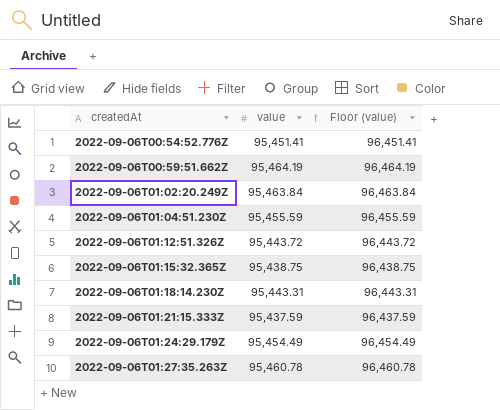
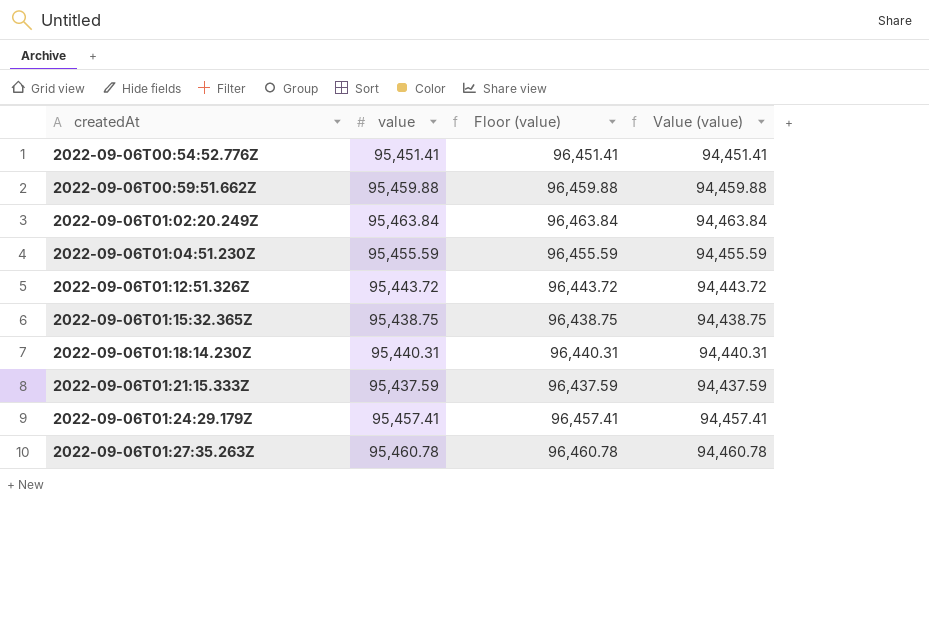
column Value (value) | formula: none -> [value] - 1000
2022-09-06T00:59:51.662Z | value: 95,464.19 -> 95,459.88
2022-09-06T00:59:51.662Z | Floor (value): 96,464.19 -> 96,459.88
2022-09-06T01:18:14.230Z | value: 95,443.31 -> 95,440.31
2022-09-06T01:18:14.230Z | Floor (value): 96,443.31 -> 96,440.31
2022-09-06T01:24:29.179Z | value: 95,454.49 -> 95,457.41
2022-09-06T01:24:29.179Z | Floor (value): 96,454.49 -> 96,457.41

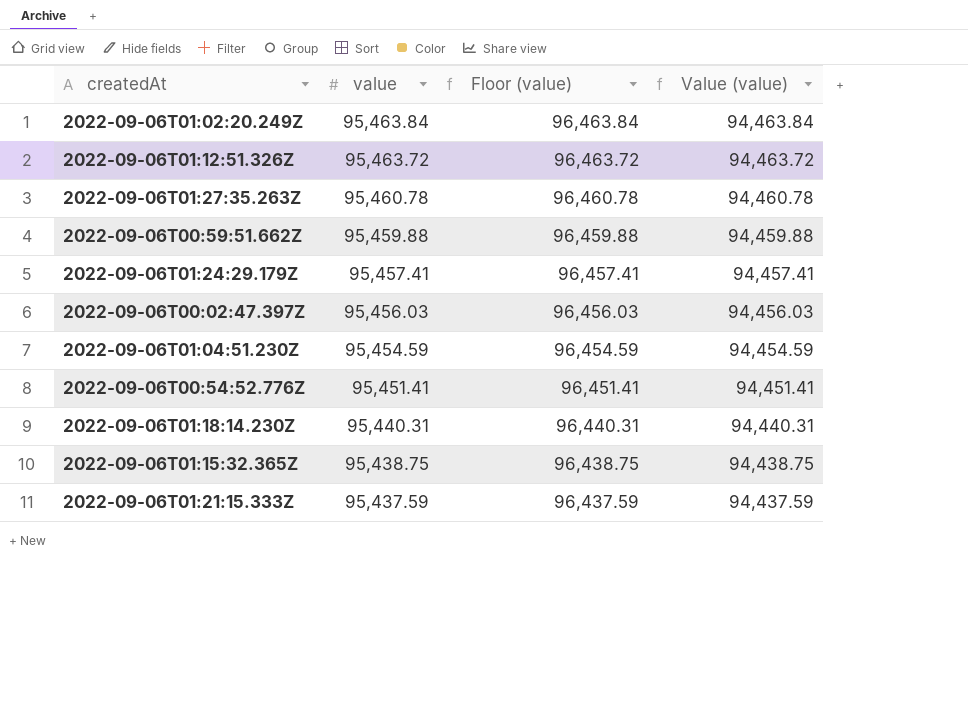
row order: createdAt ascending -> value descending
2022-09-06T01:12:51.326Z | value: 95,443.72 -> 95,463.72
2022-09-06T01:12:51.326Z | Floor (value): 96,443.72 -> 96,463.72
2022-09-06T01:12:51.326Z | Value (value): 94,443.72 -> 94,463.72
row 2022-09-06T00:02:47.397Z: none -> 95,456.03 | 96,456.03 | 94,456.03
2022-09-06T01:04:51.230Z | value: 95,455.59 -> 95,454.59
2022-09-06T01:04:51.230Z | Floor (value): 96,455.59 -> 96,454.59
2022-09-06T01:04:51.230Z | Value (value): 94,455.59 -> 94,454.59

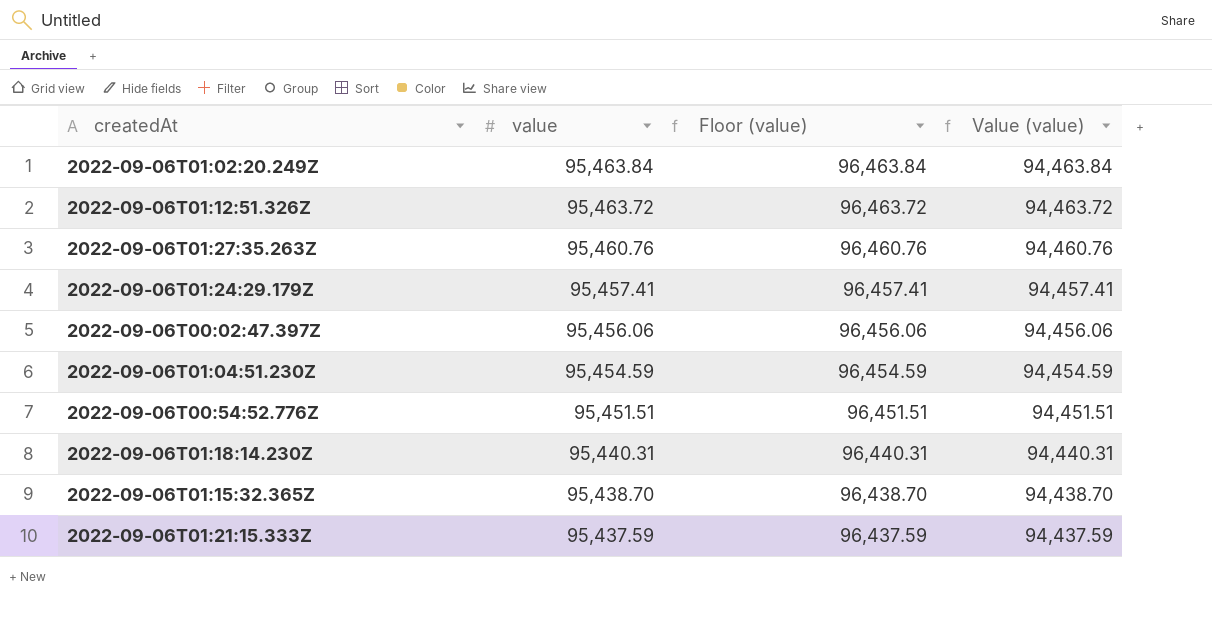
row 2022-09-06T00:59:51.662Z: 95,459.88 | 96,459.88 | 94,459.88 -> none
2022-09-06T01:27:35.263Z | value: 95,460.78 -> 95,460.76
2022-09-06T01:27:35.263Z | Floor (value): 96,460.78 -> 96,460.76
2022-09-06T01:27:35.263Z | Value (value): 94,460.78 -> 94,460.76
2022-09-06T00:02:47.397Z | value: 95,456.03 -> 95,456.06
2022-09-06T00:02:47.397Z | Floor (value): 96,456.03 -> 96,456.06
2022-09-06T00:02:47.397Z | Value (value): 94,456.03 -> 94,456.06
2022-09-06T00:54:52.776Z | value: 95,451.41 -> 95,451.51
2022-09-06T00:54:52.776Z | Floor (value): 96,451.41 -> 96,451.51
2022-09-06T00:54:52.776Z | Value (value): 94,451.41 -> 94,451.51
2022-09-06T01:15:32.365Z | value: 95,438.75 -> 95,438.70
2022-09-06T01:15:32.365Z | Floor (value): 96,438.75 -> 96,438.70
2022-09-06T01:15:32.365Z | Value (value): 94,438.75 -> 94,438.70

